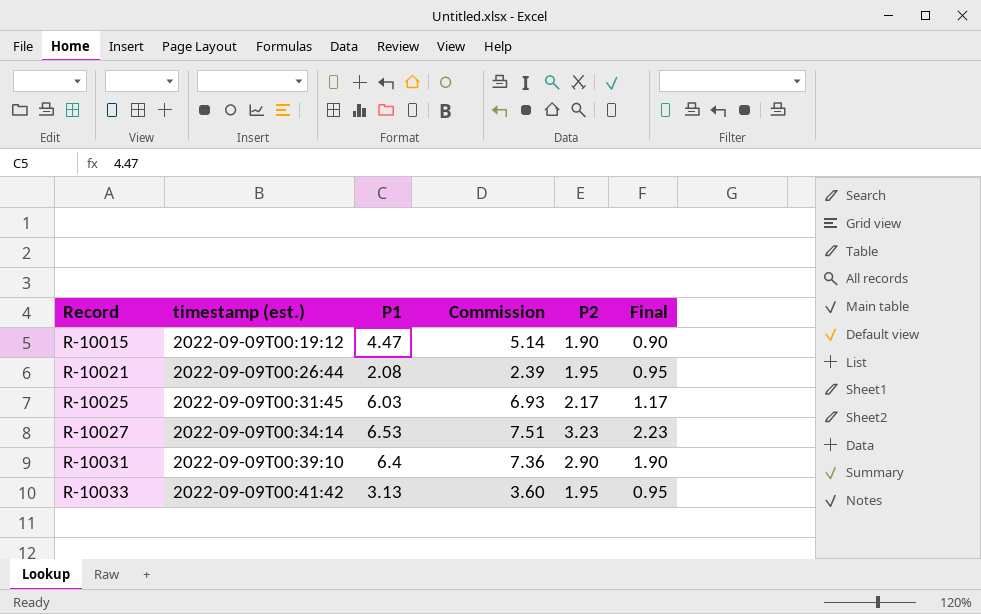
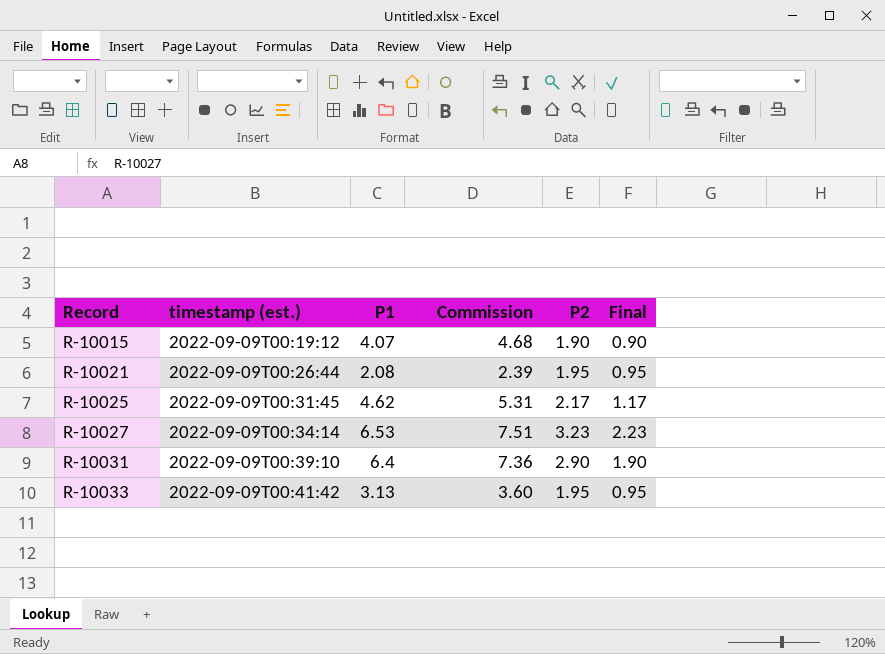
R-10015 | P1: 4.47 -> 4.07
R-10015 | Commission: 5.14 -> 4.68
R-10025 | P1: 6.03 -> 4.62
R-10025 | Commission: 6.93 -> 5.31

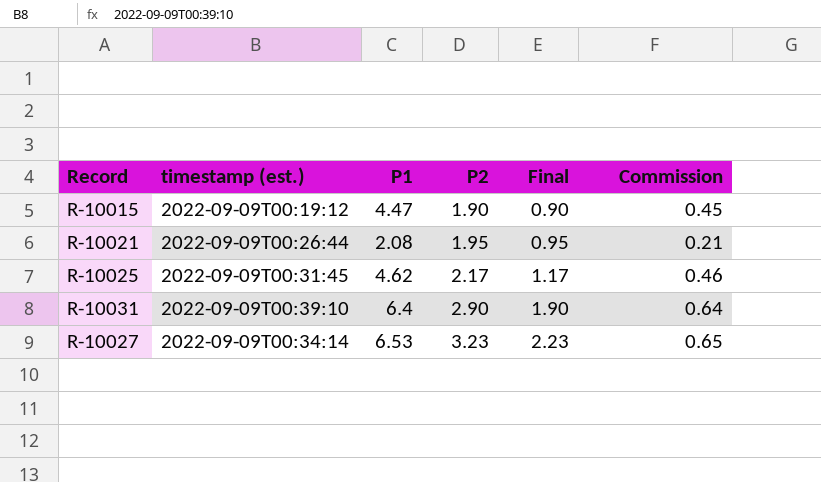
row order: Record ascending -> P2 ascending
column Commission | formula: [P1] * 1.15 -> [P1] * 0.1
column Commission | position: 4 -> 6
row R-10033: 2022-09-09T00:41:42 | 3.13 | 3.60 | 1.95 | 0.95 -> none
R-10015 | P1: 4.07 -> 4.47

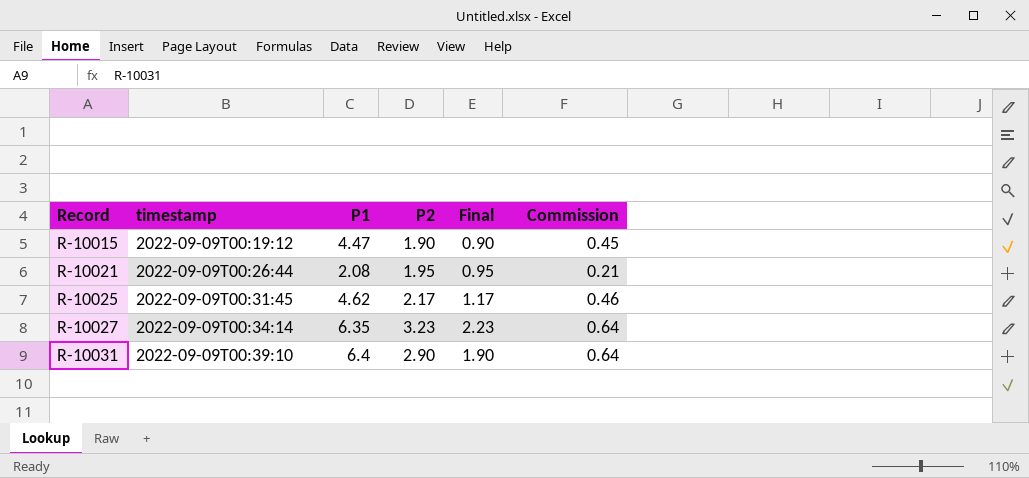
row order: P2 ascending -> Record ascending
column name: timestamp (est.) -> timestamp
R-10027 | P1: 6.53 -> 6.35
R-10027 | Commission: 0.65 -> 0.64

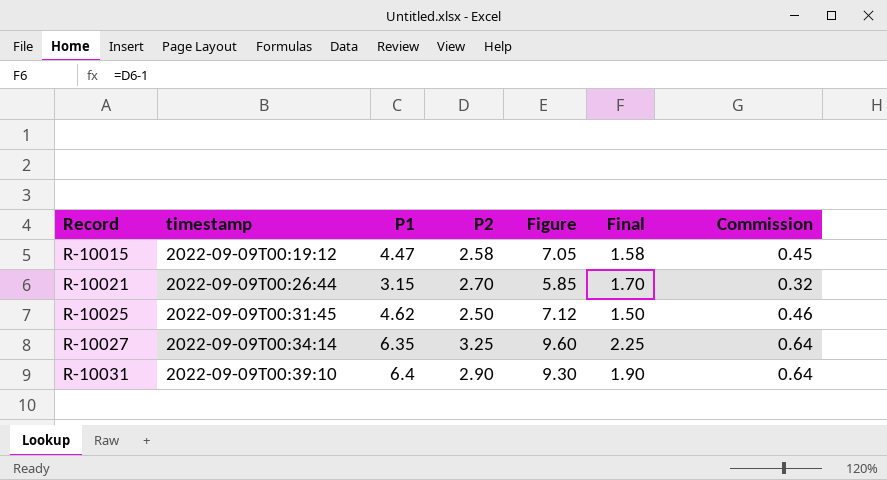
column Figure | formula: none -> [P1] + [P2]
R-10015 | P2: 1.90 -> 2.58
R-10015 | Final: 0.90 -> 1.58
R-10021 | P1: 2.08 -> 3.15
R-10021 | P2: 1.95 -> 2.70
R-10021 | Final: 0.95 -> 1.70
R-10021 | Commission: 0.21 -> 0.32
R-10025 | P2: 2.17 -> 2.50
R-10025 | Final: 1.17 -> 1.50
R-10027 | P2: 3.23 -> 3.25
R-10027 | Final: 2.23 -> 2.25

